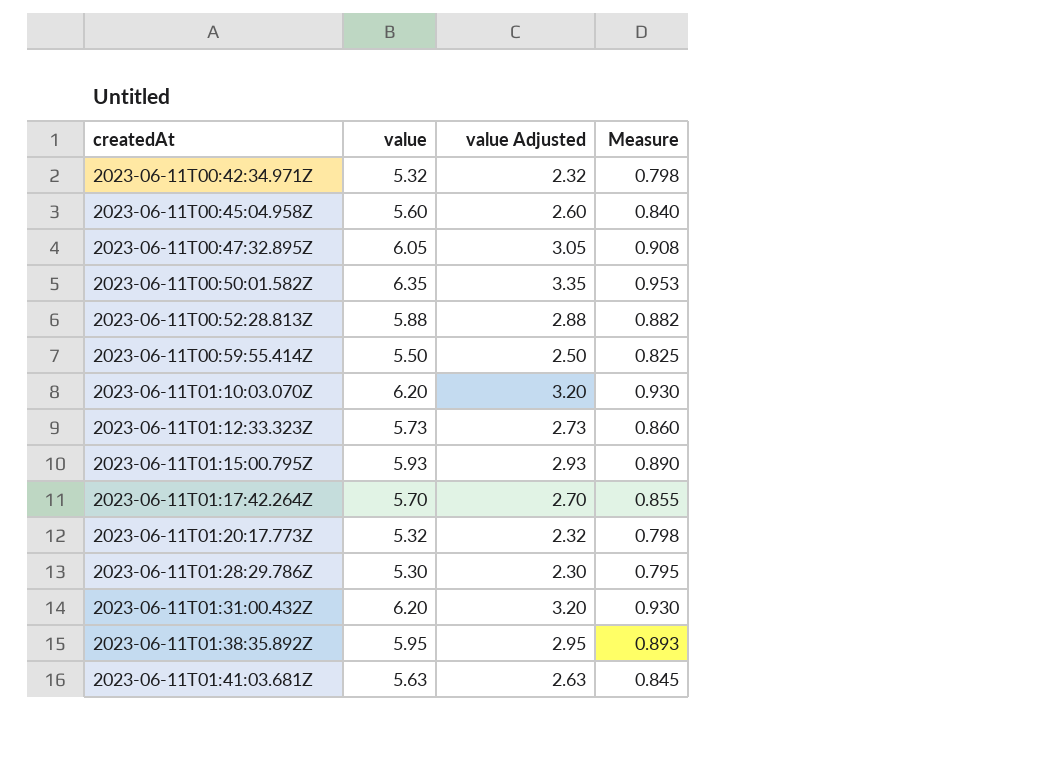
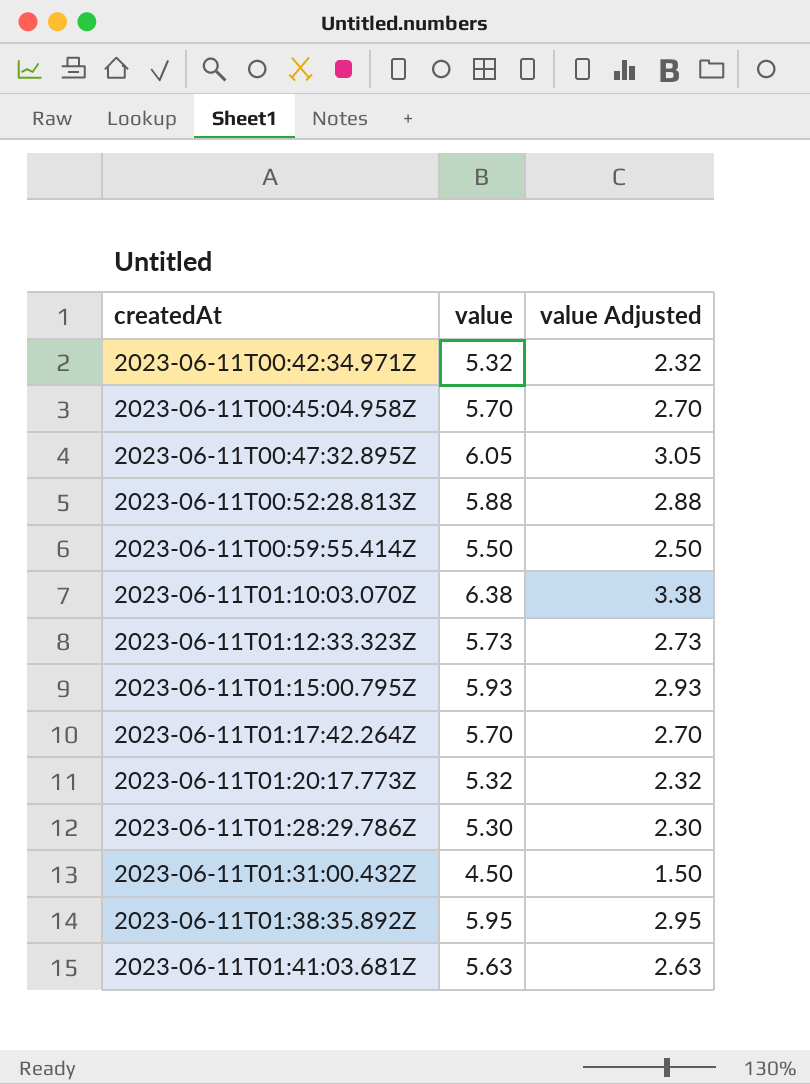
column Measure | formula: [value] * 0.15 -> none
row 2023-06-11T00:50:01.582Z: 6.35 | 3.35 | 0.953 -> none
2023-06-11T00:45:04.958Z | value: 5.60 -> 5.70
2023-06-11T00:45:04.958Z | value Adjusted: 2.60 -> 2.70
2023-06-11T01:10:03.070Z | value: 6.20 -> 6.38
2023-06-11T01:10:03.070Z | value Adjusted: 3.20 -> 3.38
2023-06-11T01:31:00.432Z | value: 6.20 -> 4.50
2023-06-11T01:31:00.432Z | value Adjusted: 3.20 -> 1.50

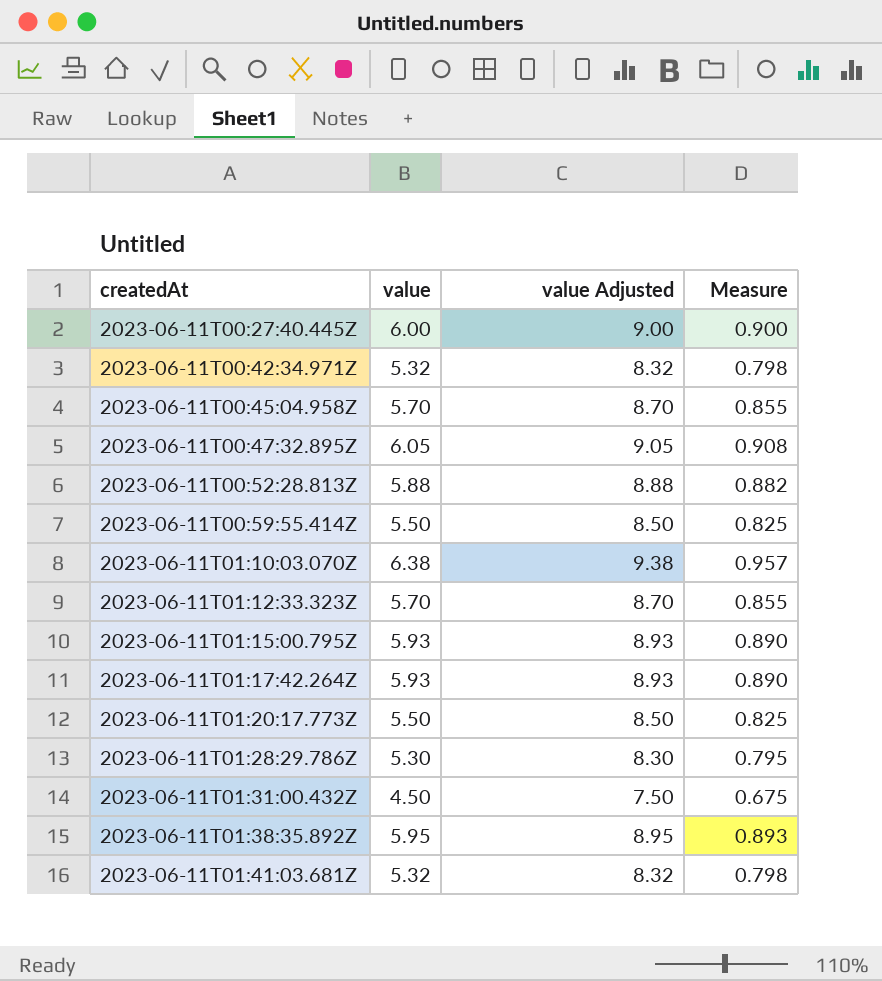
column value Adjusted | formula: [value] - 3 -> [value] + 3
column Measure | formula: none -> [value] * 0.15
row 2023-06-11T00:27:40.445Z: none -> 6.00 | 9.00 | 0.900
2023-06-11T01:12:33.323Z | value: 5.73 -> 5.70
2023-06-11T01:17:42.264Z | value: 5.70 -> 5.93
2023-06-11T01:20:17.773Z | value: 5.32 -> 5.50
2023-06-11T01:41:03.681Z | value: 5.63 -> 5.32

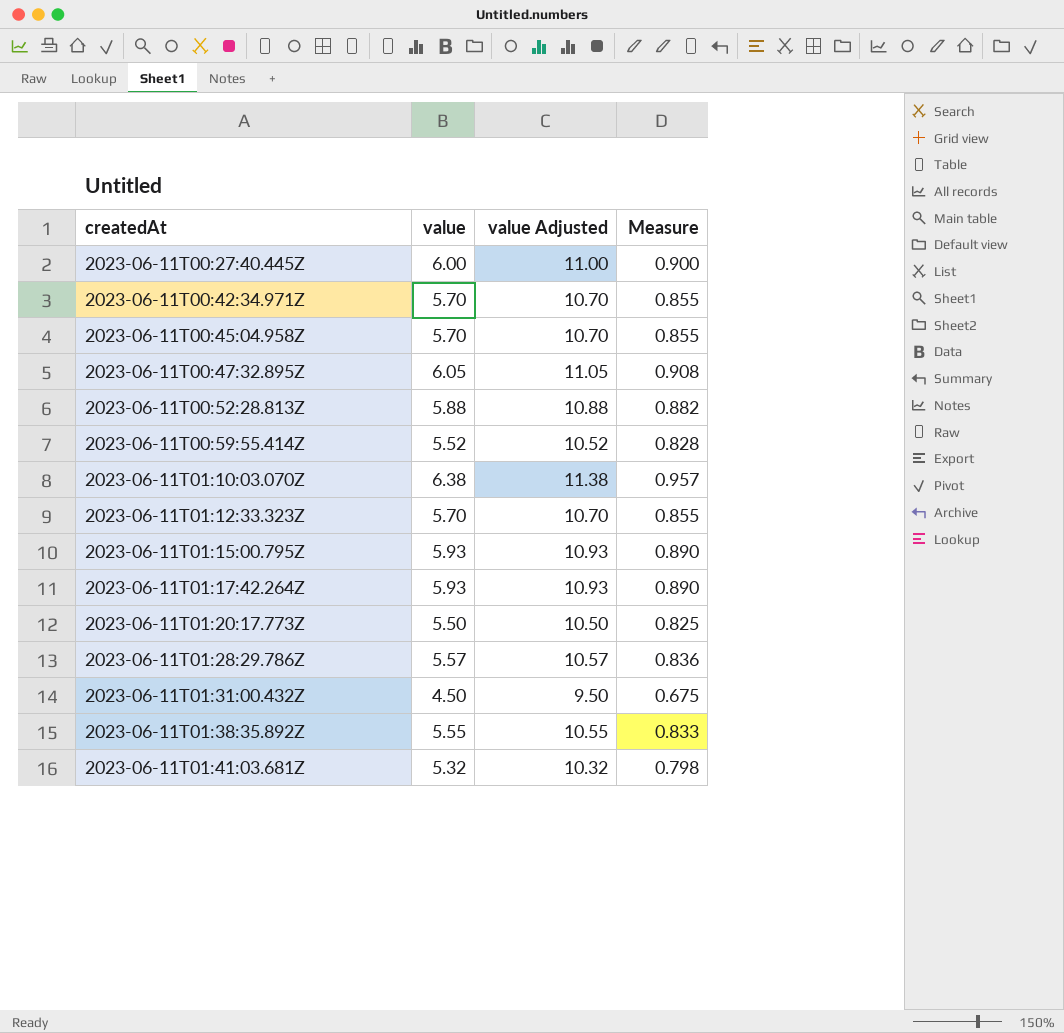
column value Adjusted | formula: [value] + 3 -> [value] + 5
2023-06-11T00:42:34.971Z | value: 5.32 -> 5.70
2023-06-11T00:42:34.971Z | Measure: 0.798 -> 0.855
2023-06-11T00:59:55.414Z | value: 5.50 -> 5.52
2023-06-11T00:59:55.414Z | Measure: 0.825 -> 0.828
2023-06-11T01:28:29.786Z | value: 5.30 -> 5.57
2023-06-11T01:28:29.786Z | Measure: 0.795 -> 0.836
2023-06-11T01:38:35.892Z | value: 5.95 -> 5.55
2023-06-11T01:38:35.892Z | Measure: 0.893 -> 0.833

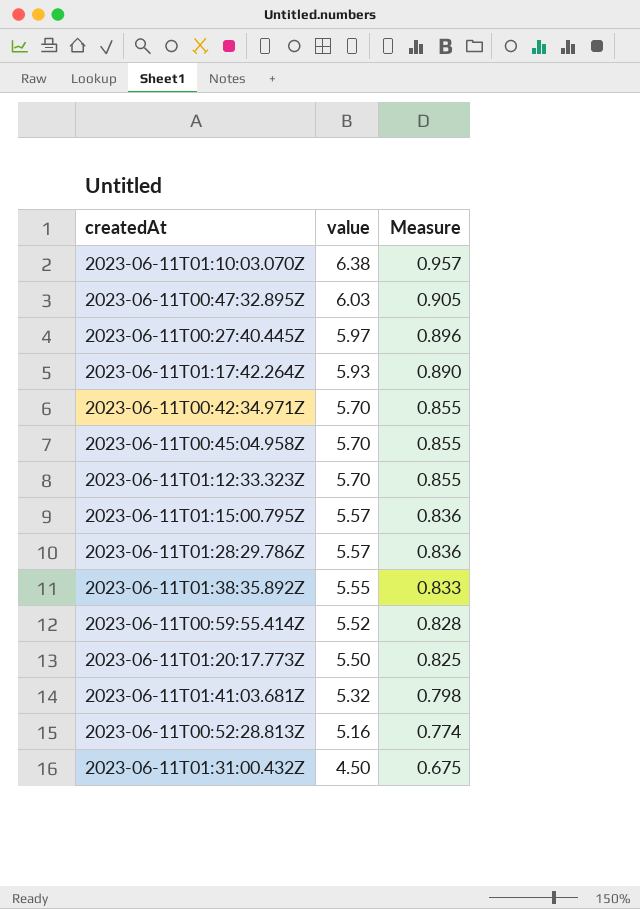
row order: createdAt ascending -> value descending
column value Adjusted | formula: [value] + 5 -> none
2023-06-11T00:47:32.895Z | value: 6.05 -> 6.03
2023-06-11T00:47:32.895Z | Measure: 0.908 -> 0.905
2023-06-11T00:27:40.445Z | value: 6.00 -> 5.97
2023-06-11T00:27:40.445Z | Measure: 0.900 -> 0.896
2023-06-11T01:15:00.795Z | value: 5.93 -> 5.57
2023-06-11T01:15:00.795Z | Measure: 0.890 -> 0.836
2023-06-11T00:52:28.813Z | value: 5.88 -> 5.16
2023-06-11T00:52:28.813Z | Measure: 0.882 -> 0.774

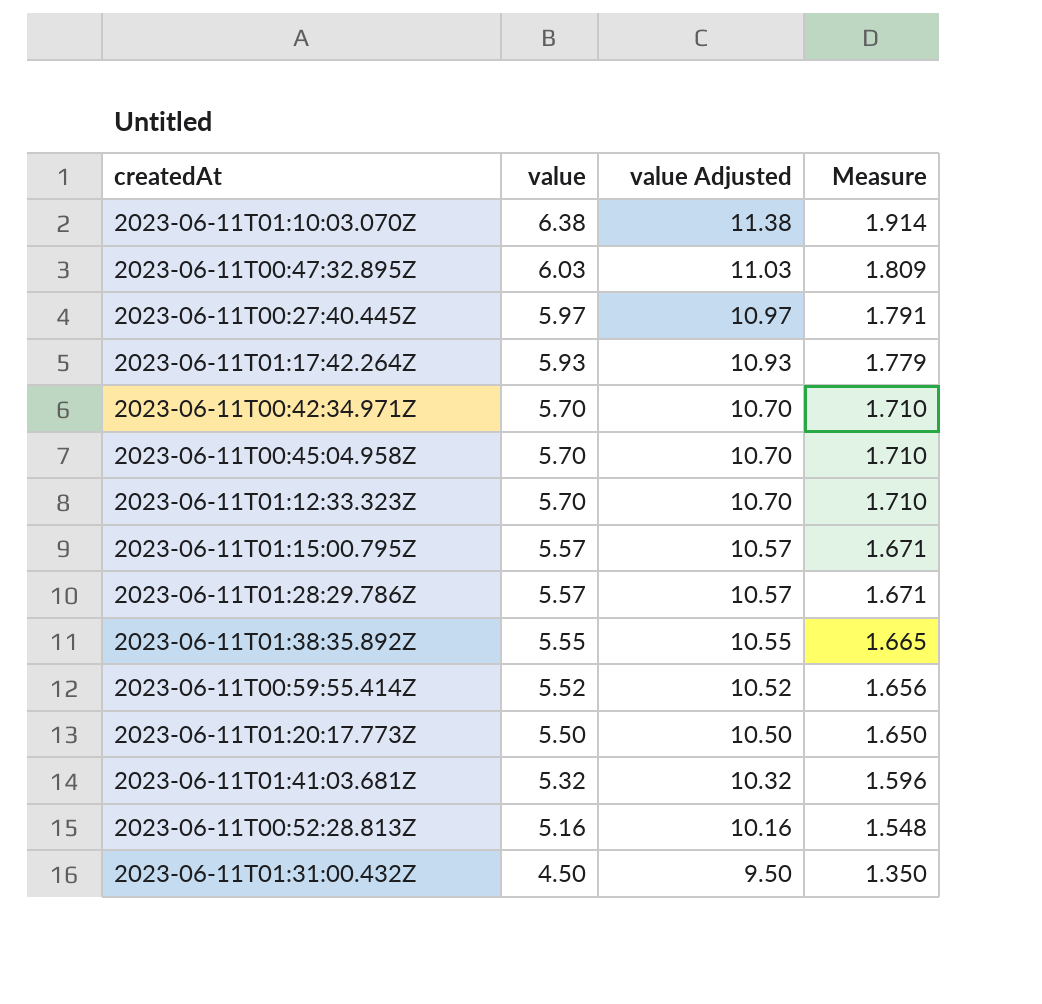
column value Adjusted | formula: none -> [value] + 5
column Measure | formula: [value] * 0.15 -> [value] * 0.3

